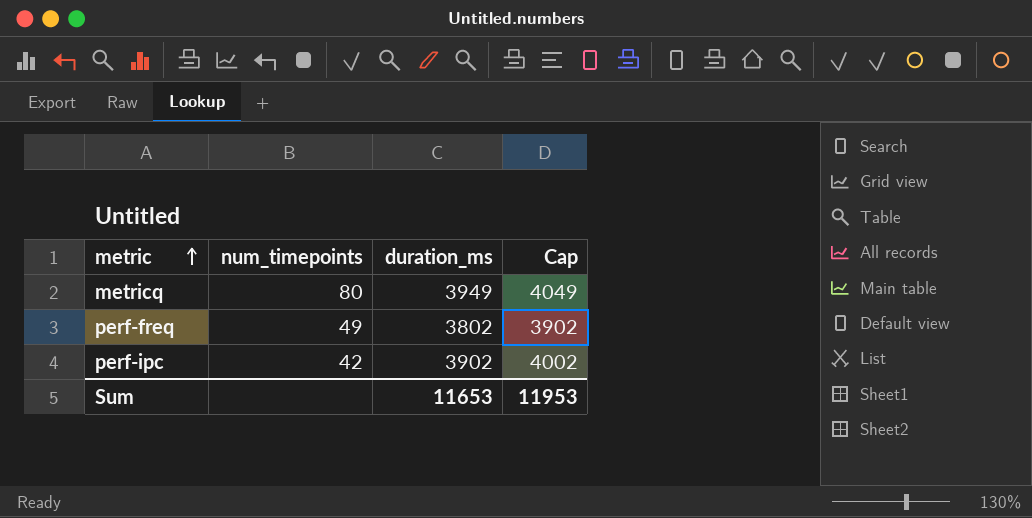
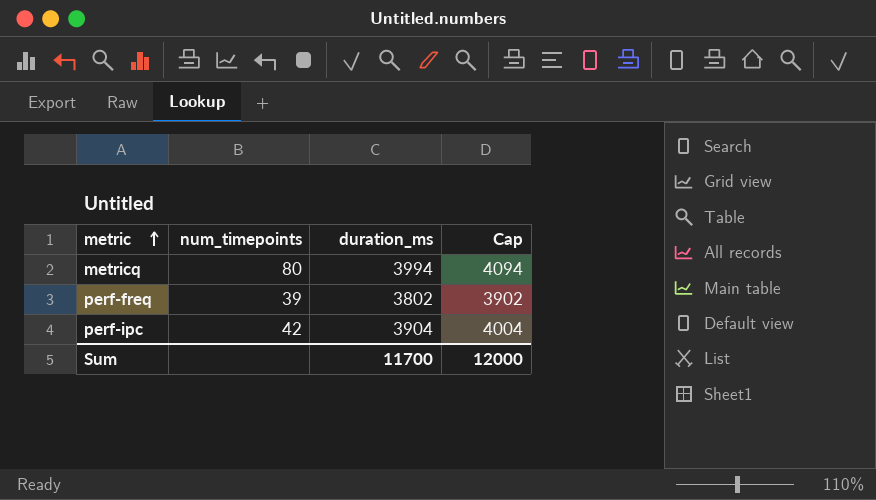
metricq | duration_ms: 3949 -> 3994
metricq | Cap: 4049 -> 4094
perf-freq | num_timepoints: 49 -> 39
perf-ipc | duration_ms: 3902 -> 3904
perf-ipc | Cap: 4002 -> 4004
Sum | duration_ms: 11653 -> 11700
Sum | Cap: 11953 -> 12000

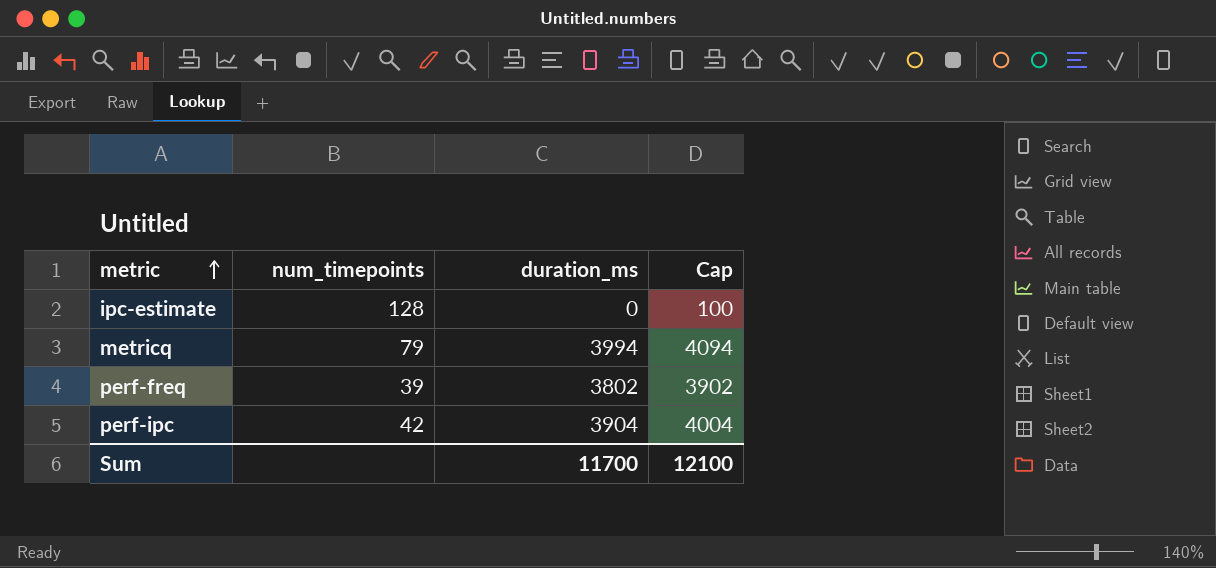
row ipc-estimate: none -> 128 | 0 | 100
metricq | num_timepoints: 80 -> 79
Sum | Cap: 12000 -> 12100

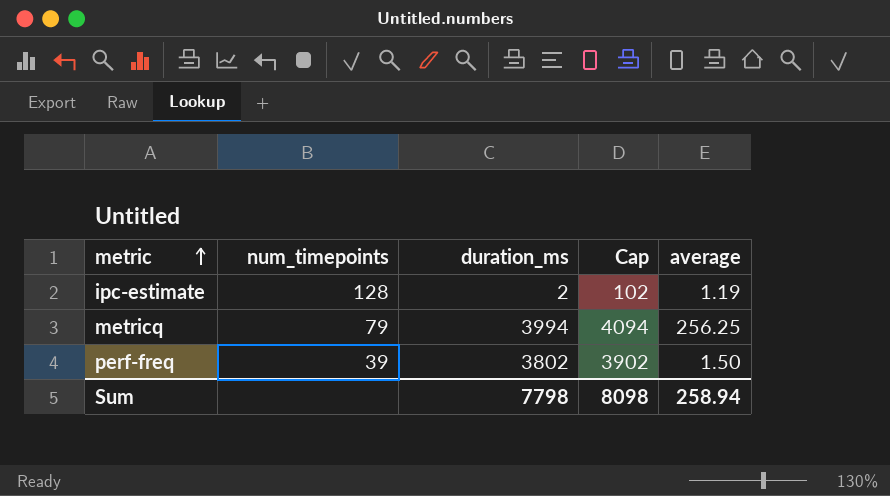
column average | position: none -> 5
row perf-ipc: 42 | 3904 | 4004 -> none
ipc-estimate | duration_ms: 0 -> 2
ipc-estimate | Cap: 100 -> 102
Sum | duration_ms: 11700 -> 7798
Sum | Cap: 12100 -> 8098

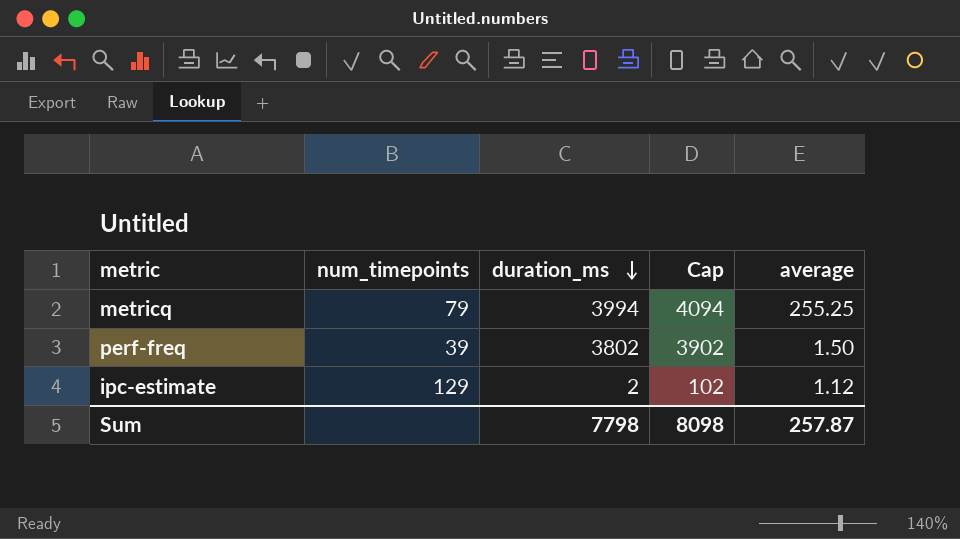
row order: metric ascending -> duration_ms descending
metricq | average: 256.25 -> 255.25
ipc-estimate | num_timepoints: 128 -> 129
ipc-estimate | average: 1.19 -> 1.12
Sum | average: 258.94 -> 257.87

